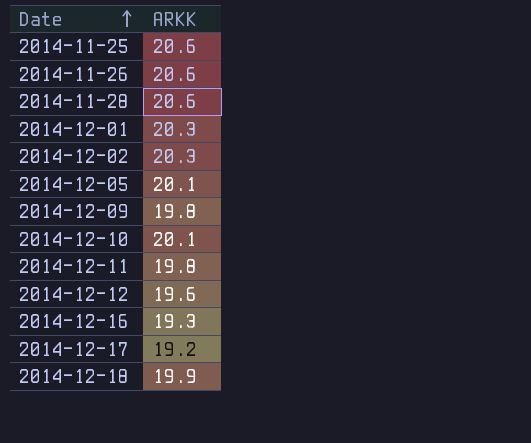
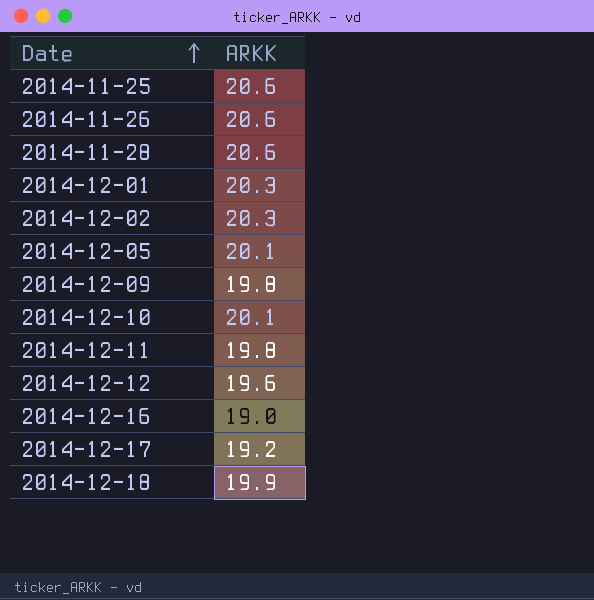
2014-12-16 | ARKK: 19.3 -> 19.0

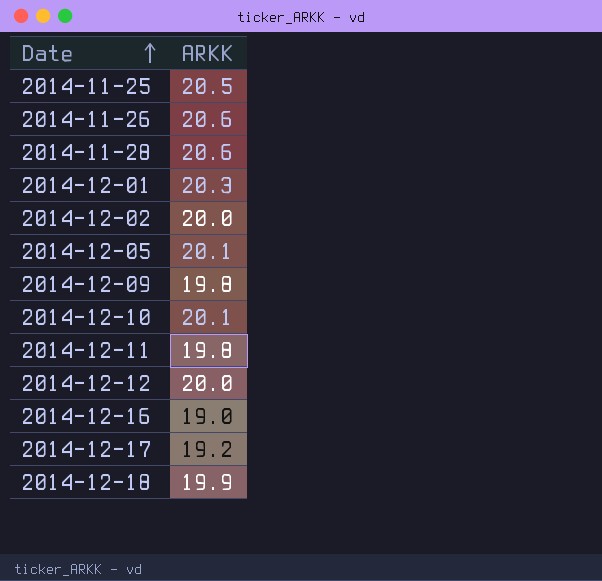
2014-11-25 | ARKK: 20.6 -> 20.5
2014-12-02 | ARKK: 20.3 -> 20.0
2014-12-12 | ARKK: 19.6 -> 20.0

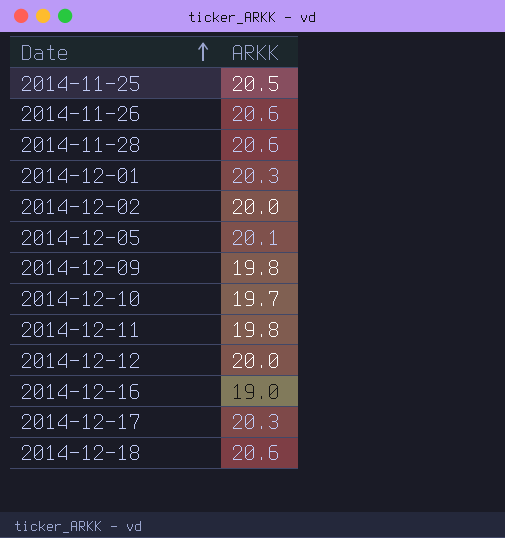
2014-12-10 | ARKK: 20.1 -> 19.7
2014-12-17 | ARKK: 19.2 -> 20.3
2014-12-18 | ARKK: 19.9 -> 20.6

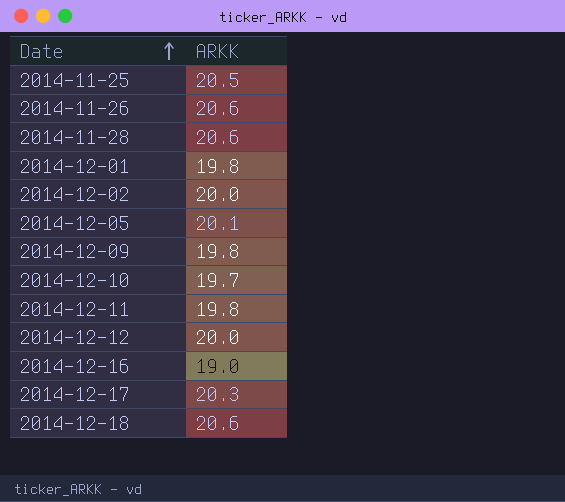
2014-12-01 | ARKK: 20.3 -> 19.8

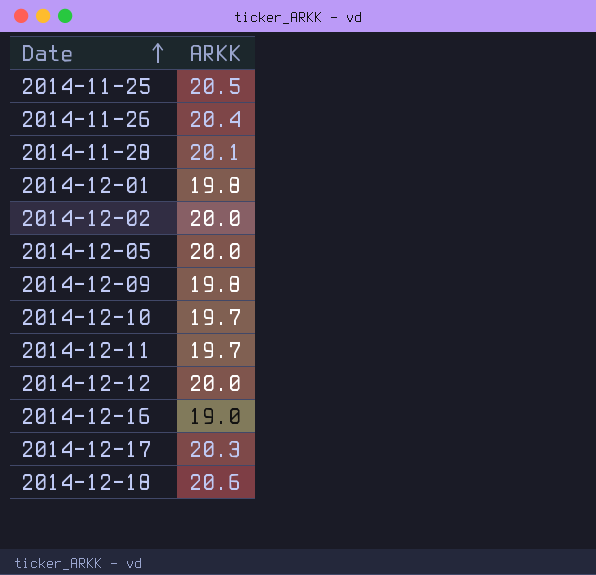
2014-11-26 | ARKK: 20.6 -> 20.4
2014-11-28 | ARKK: 20.6 -> 20.1
2014-12-05 | ARKK: 20.1 -> 20.0
2014-12-11 | ARKK: 19.8 -> 19.7

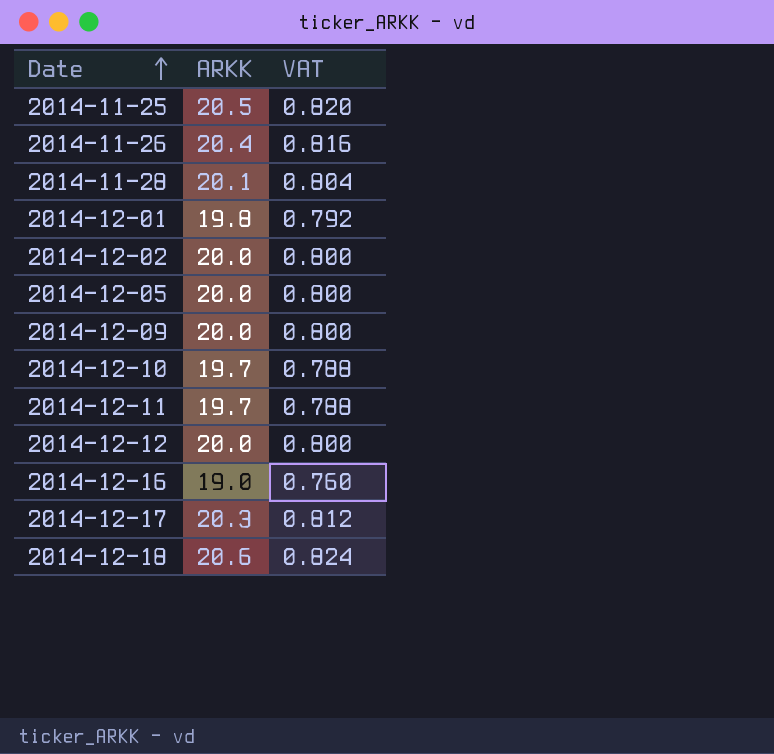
column VAT | formula: none -> [ARKK] * 0.04
2014-12-09 | ARKK: 19.8 -> 20.0

